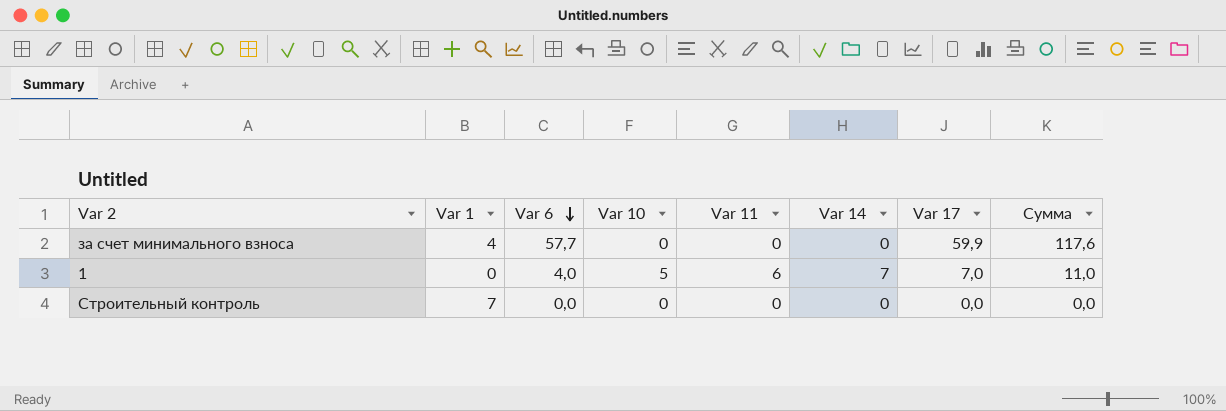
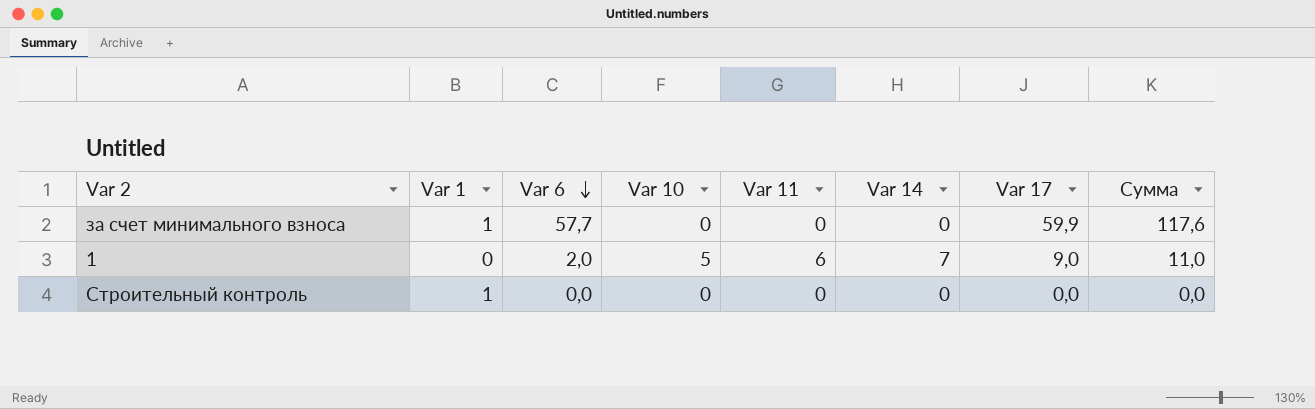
за счет минимального взноса | Var 1: 4 -> 1
1 | Var 6: 4,0 -> 2,0
1 | Var 17: 7,0 -> 9,0
Строительный контроль | Var 1: 7 -> 1

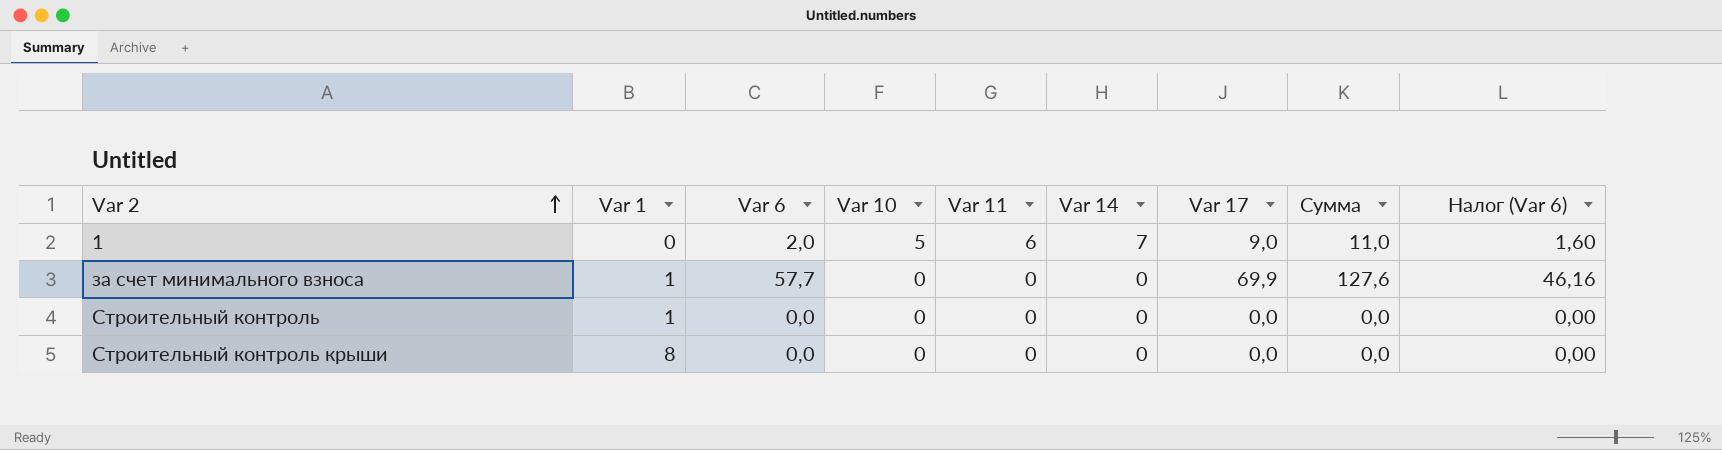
row order: Var 6 descending -> Var 2 ascending
column Налог (Var 6) | formula: none -> [Var 6] * 0,8
за счет минимального взноса | Var 17: 59,9 -> 69,9
за счет минимального взноса | Сумма: 117,6 -> 127,6
row Строительный контроль крыши: none -> 8 | 0,0 | 0 | 0 | 0 | 0,0 | 0,0 | 0,00

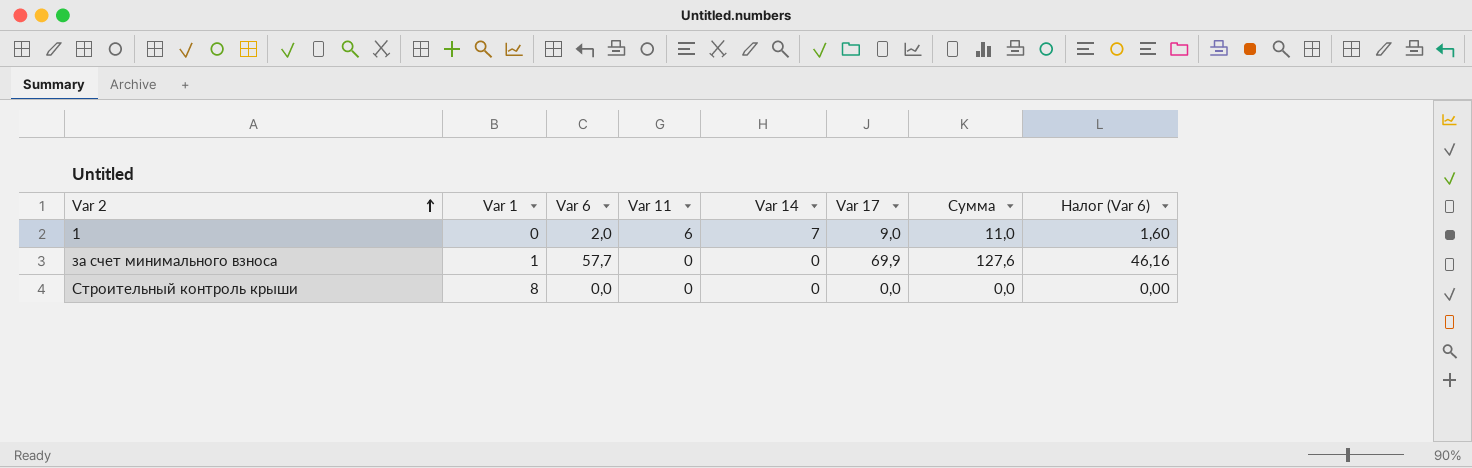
column Var 10 | position: 4 -> none
row Строительный контроль: 1 | 0,0 | 0 | 0 | 0 | 0,0 | 0,0 | 0,00 -> none

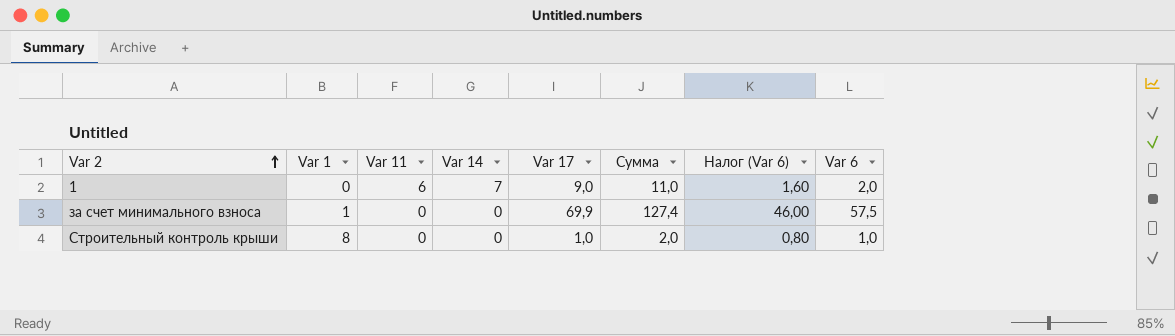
column Var 6 | position: 3 -> 8
за счет минимального взноса | Сумма: 127,6 -> 127,4
за счет минимального взноса | Налог (Var 6): 46,16 -> 46,00
за счет минимального взноса | Var 6: 57,7 -> 57,5
Строительный контроль крыши | Var 17: 0,0 -> 1,0
Строительный контроль крыши | Сумма: 0,0 -> 2,0
Строительный контроль крыши | Налог (Var 6): 0,00 -> 0,80
Строительный контроль крыши | Var 6: 0,0 -> 1,0

